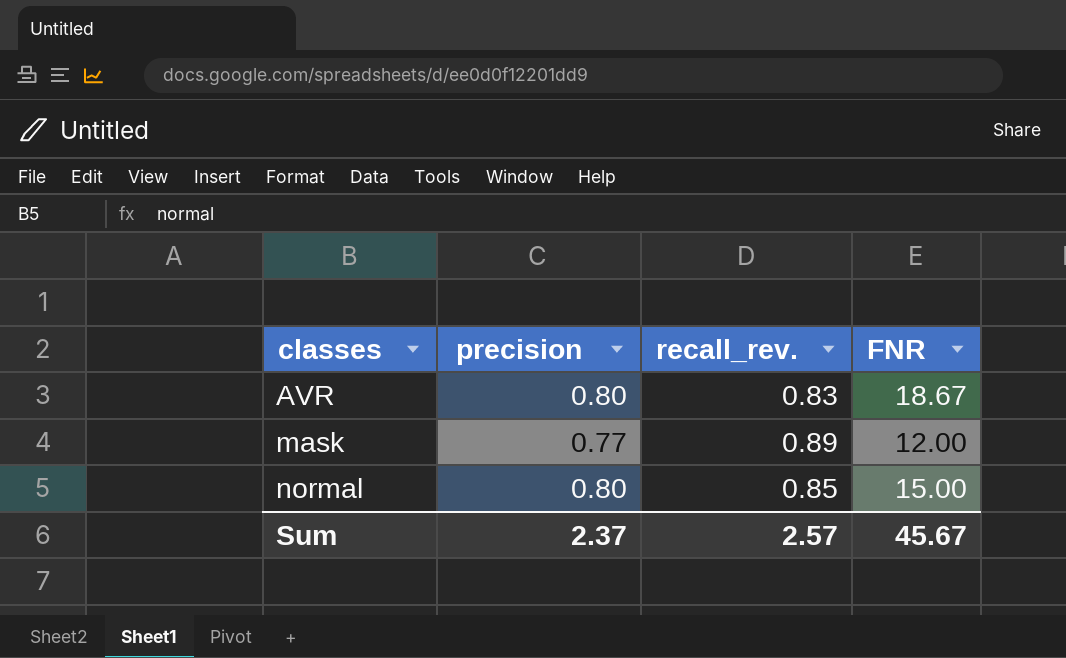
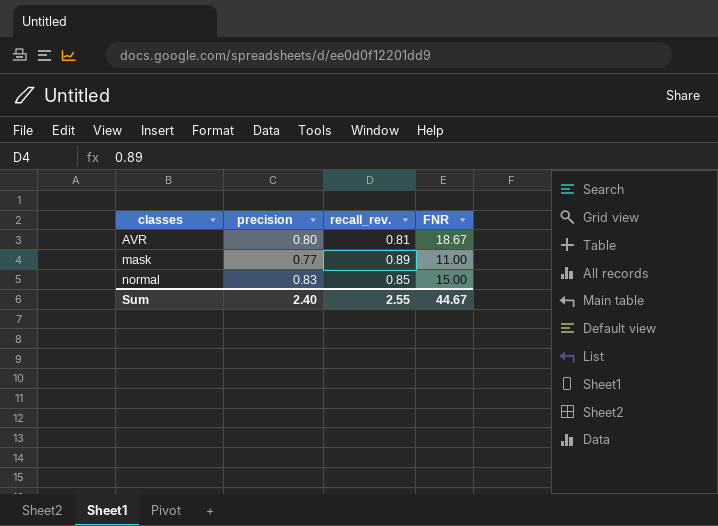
AVR | recall_rev.: 0.83 -> 0.81
mask | FNR: 12.00 -> 11.00
normal | precision: 0.80 -> 0.83
Sum | precision: 2.37 -> 2.40
Sum | recall_rev.: 2.57 -> 2.55
Sum | FNR: 45.67 -> 44.67

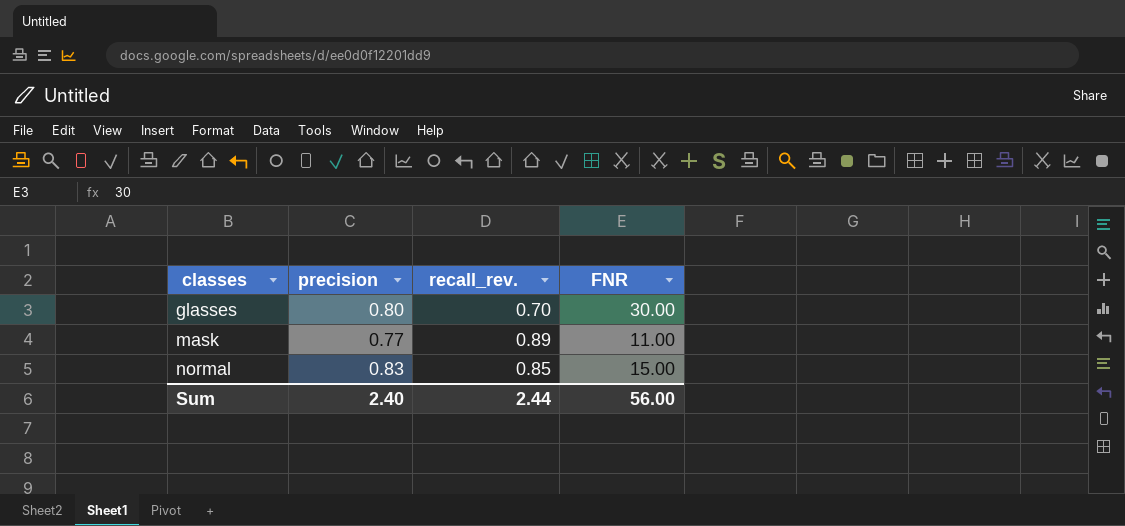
row AVR: 0.80 | 0.81 | 18.67 -> none
row glasses: none -> 0.80 | 0.70 | 30.00
Sum | recall_rev.: 2.55 -> 2.44
Sum | FNR: 44.67 -> 56.00

